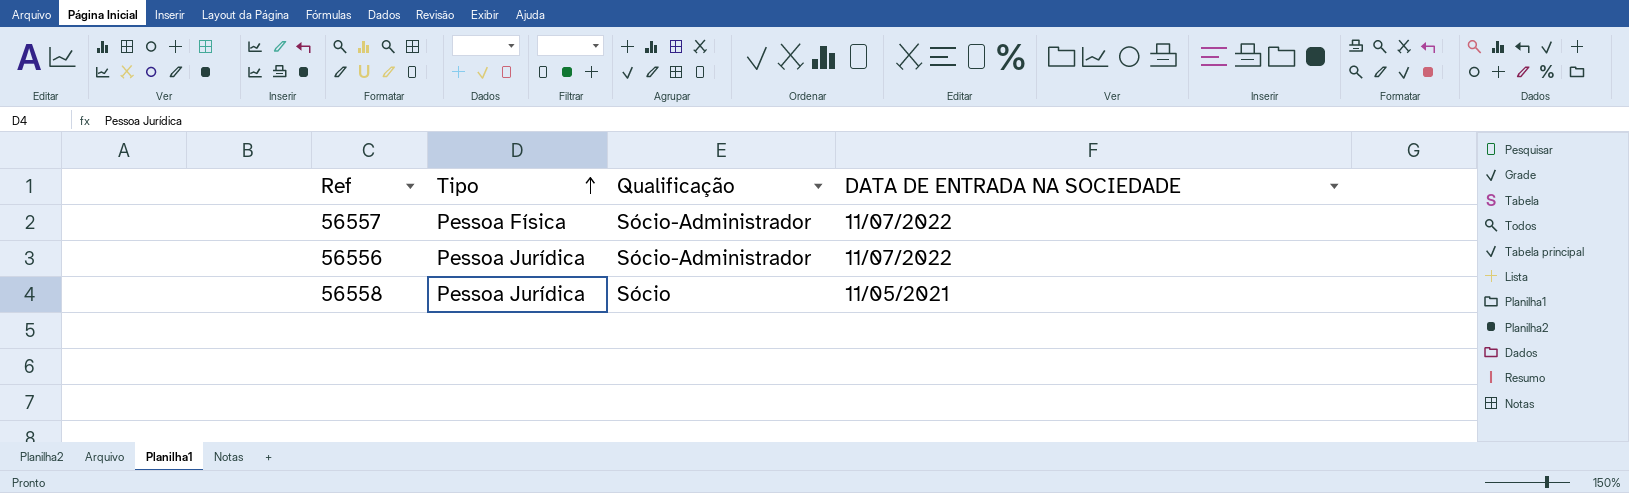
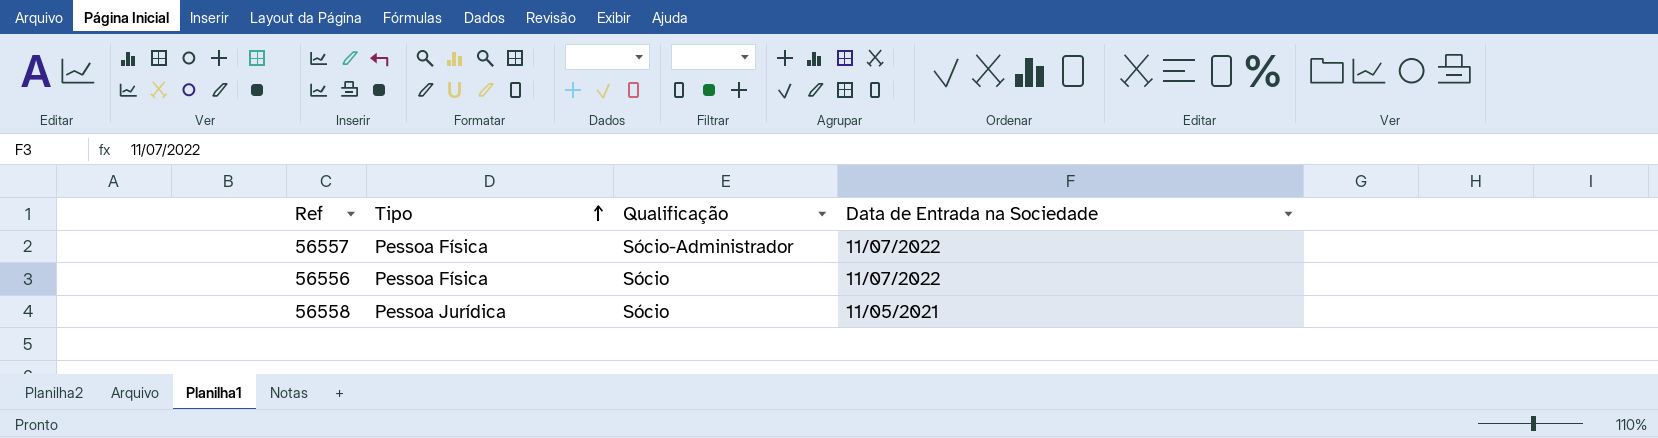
column name: DATA DE ENTRADA NA SOCIEDADE -> Data de Entrada na Sociedade
56556 | Tipo: Pessoa Jurídica -> Pessoa Física
56556 | Qualificação: Sócio-Administrador -> Sócio

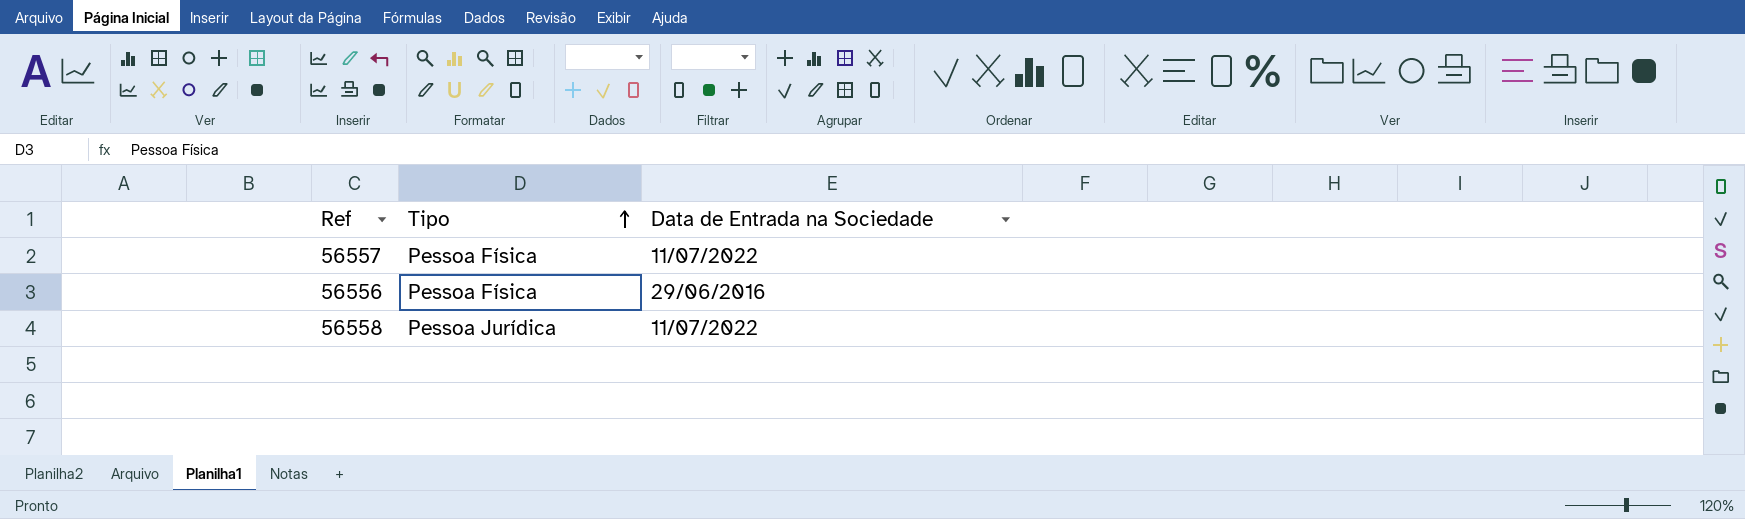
column Qualificação | position: 3 -> none
56556 | Data de Entrada na Sociedade: 11/07/2022 -> 29/06/2016
56558 | Data de Entrada na Sociedade: 11/05/2021 -> 11/07/2022

